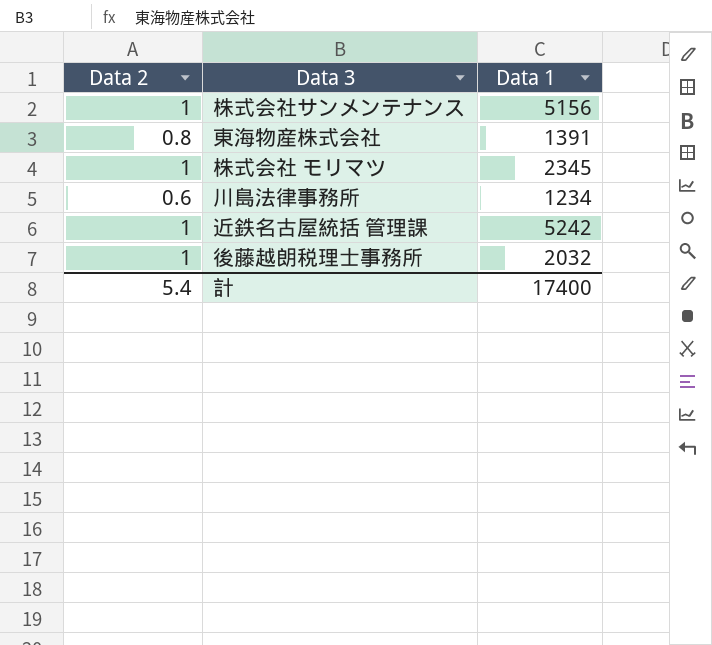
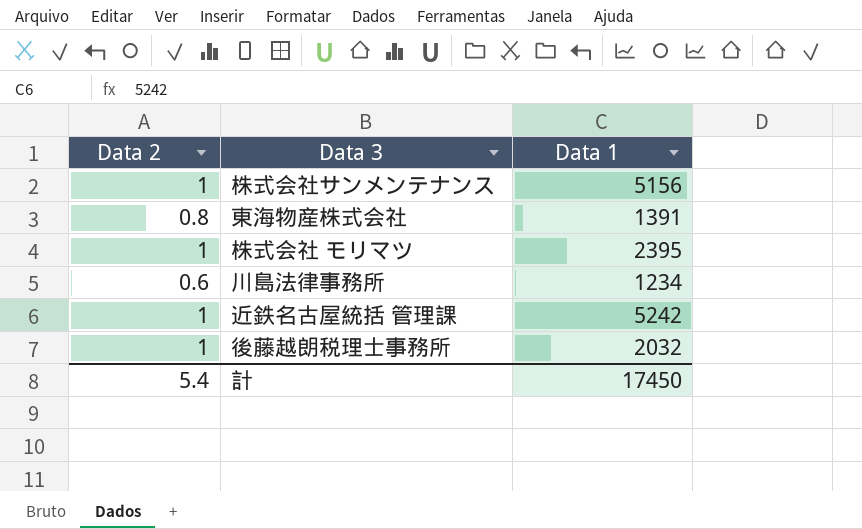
株式会社 モリマツ | Data 1: 2345 -> 2395
計 | Data 1: 17400 -> 17450

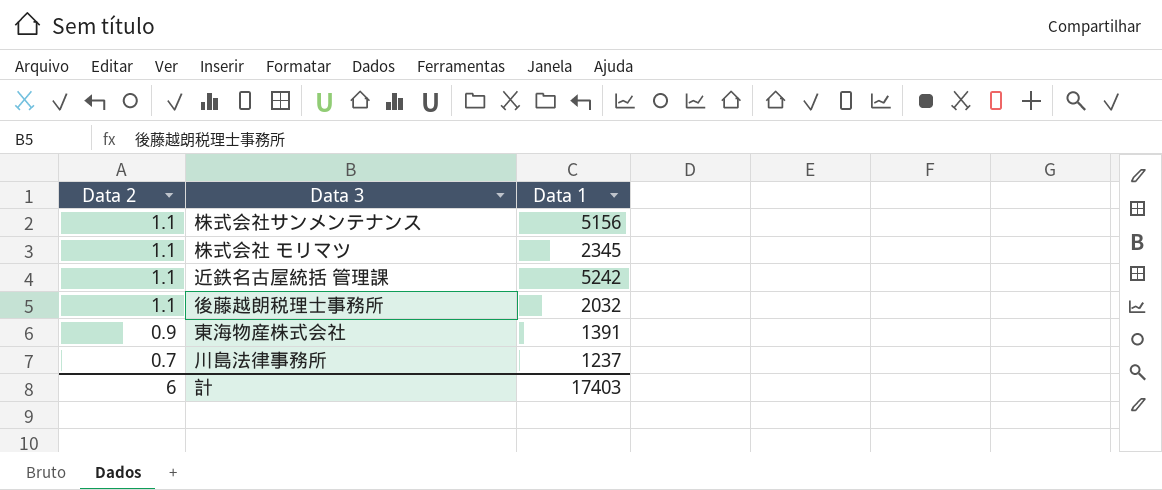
row order: none -> Data 2 descending
株式会社サンメンテナンス | Data 2: 1 -> 1.1
株式会社 モリマツ | Data 2: 1 -> 1.1
株式会社 モリマツ | Data 1: 2395 -> 2345
近鉄名古屋統括 管理課 | Data 2: 1 -> 1.1
後藤越朗税理士事務所 | Data 2: 1 -> 1.1
東海物産株式会社 | Data 2: 0.8 -> 0.9
川島法律事務所 | Data 2: 0.6 -> 0.7
川島法律事務所 | Data 1: 1234 -> 1237
計 | Data 2: 5.4 -> 6
計 | Data 1: 17450 -> 17403

